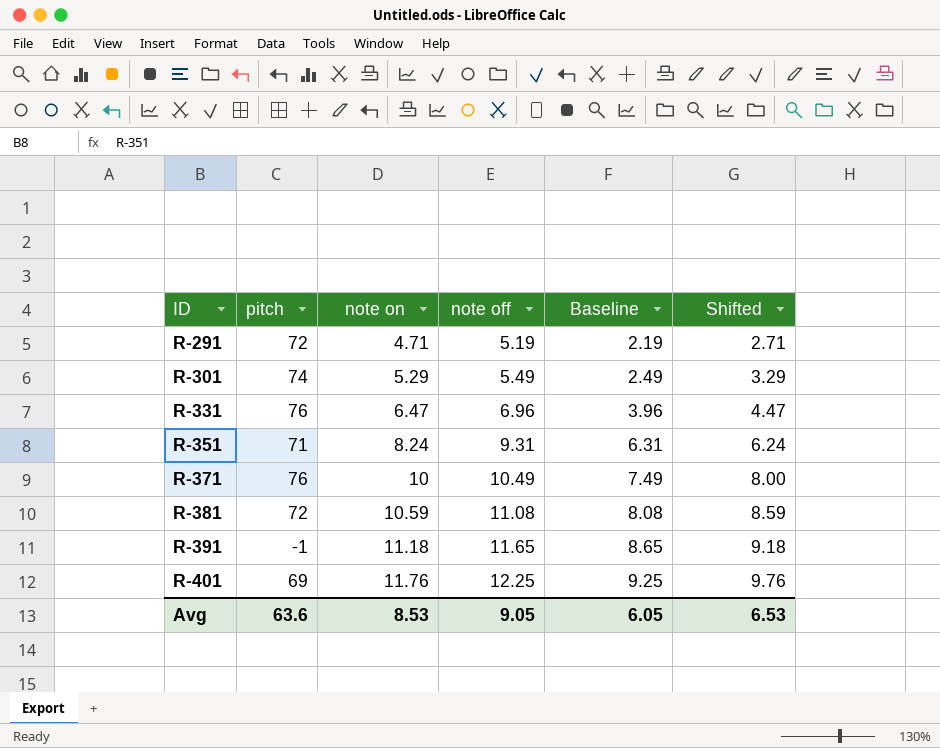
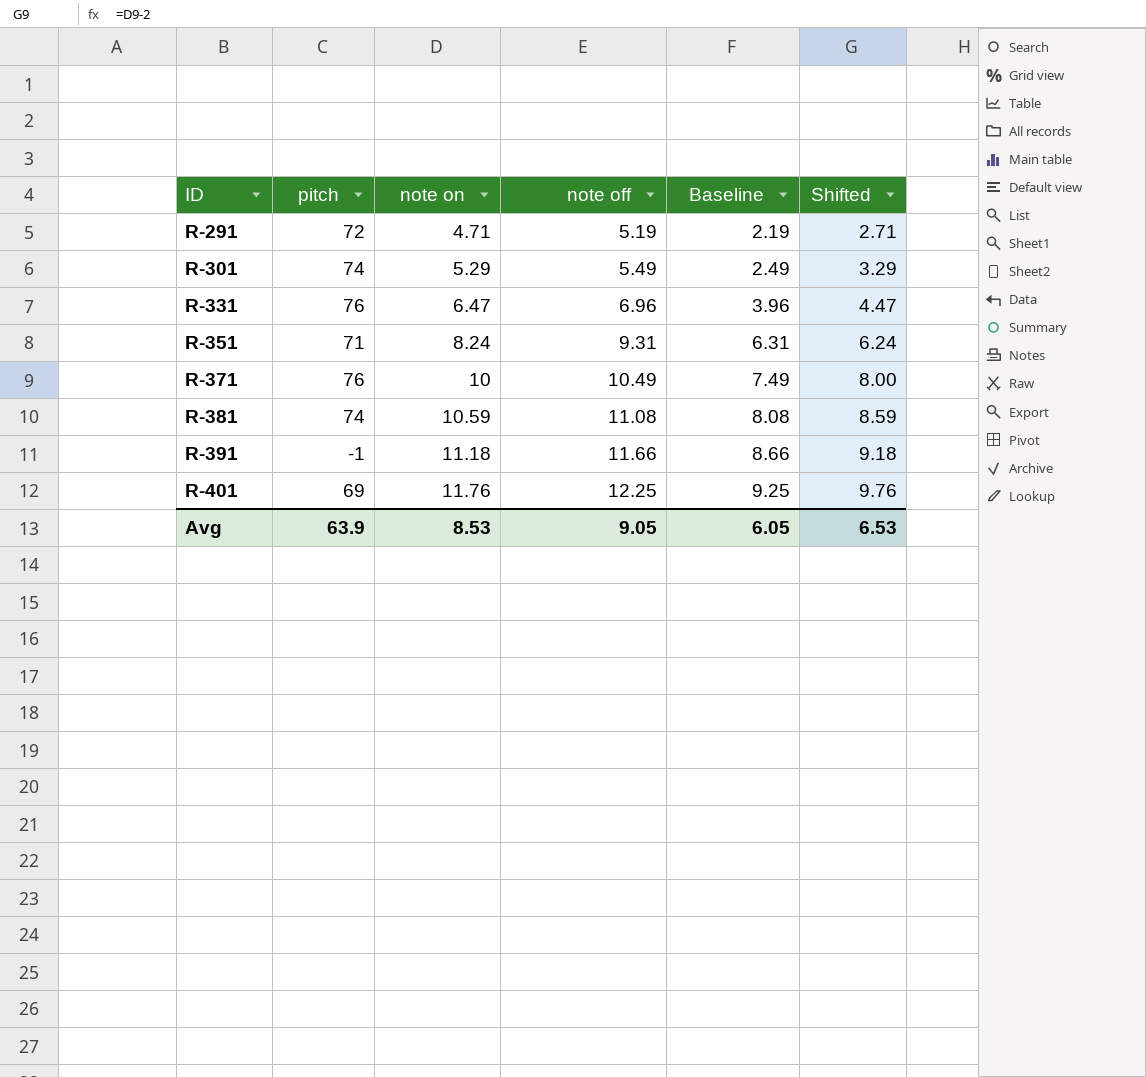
R-381 | pitch: 72 -> 74
R-391 | note off: 11.65 -> 11.66
R-391 | Baseline: 8.65 -> 8.66
Avg | pitch: 63.6 -> 63.9

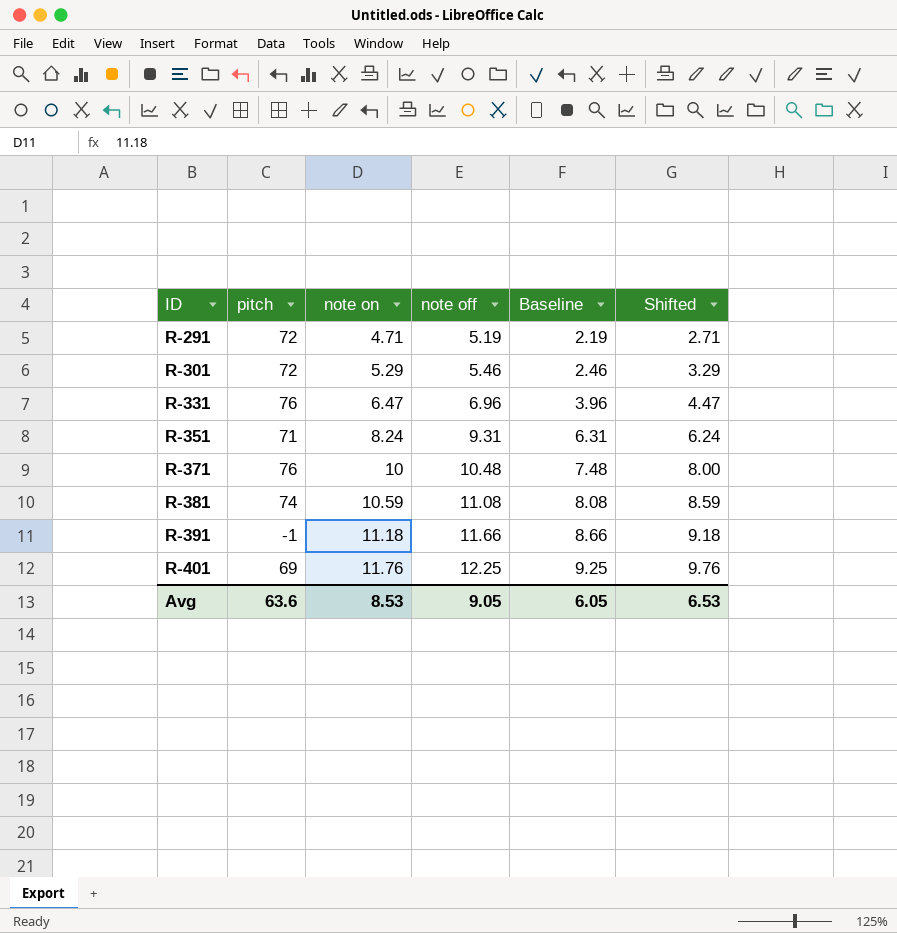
R-301 | pitch: 74 -> 72
R-301 | note off: 5.49 -> 5.46
R-301 | Baseline: 2.49 -> 2.46
R-371 | note off: 10.49 -> 10.48
R-371 | Baseline: 7.49 -> 7.48
Avg | pitch: 63.9 -> 63.6

